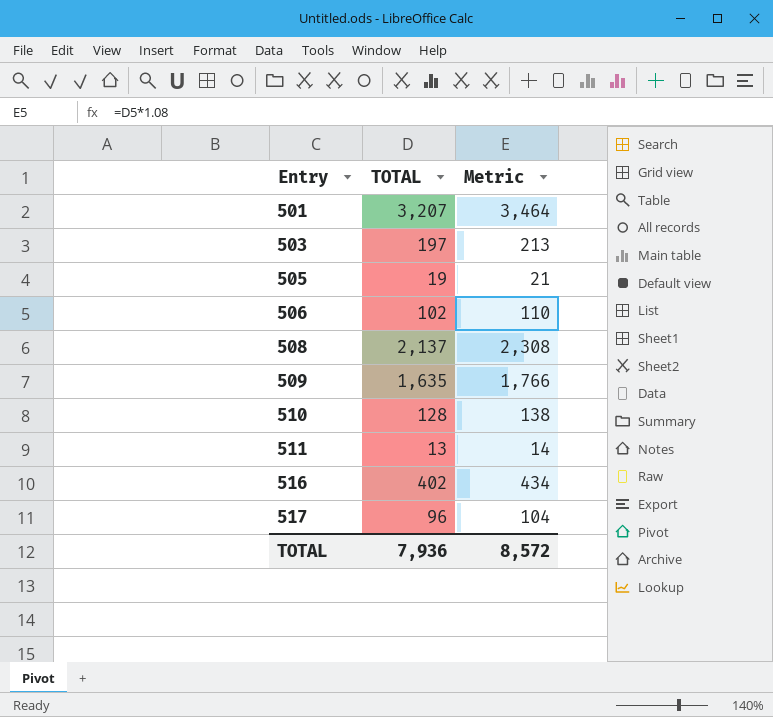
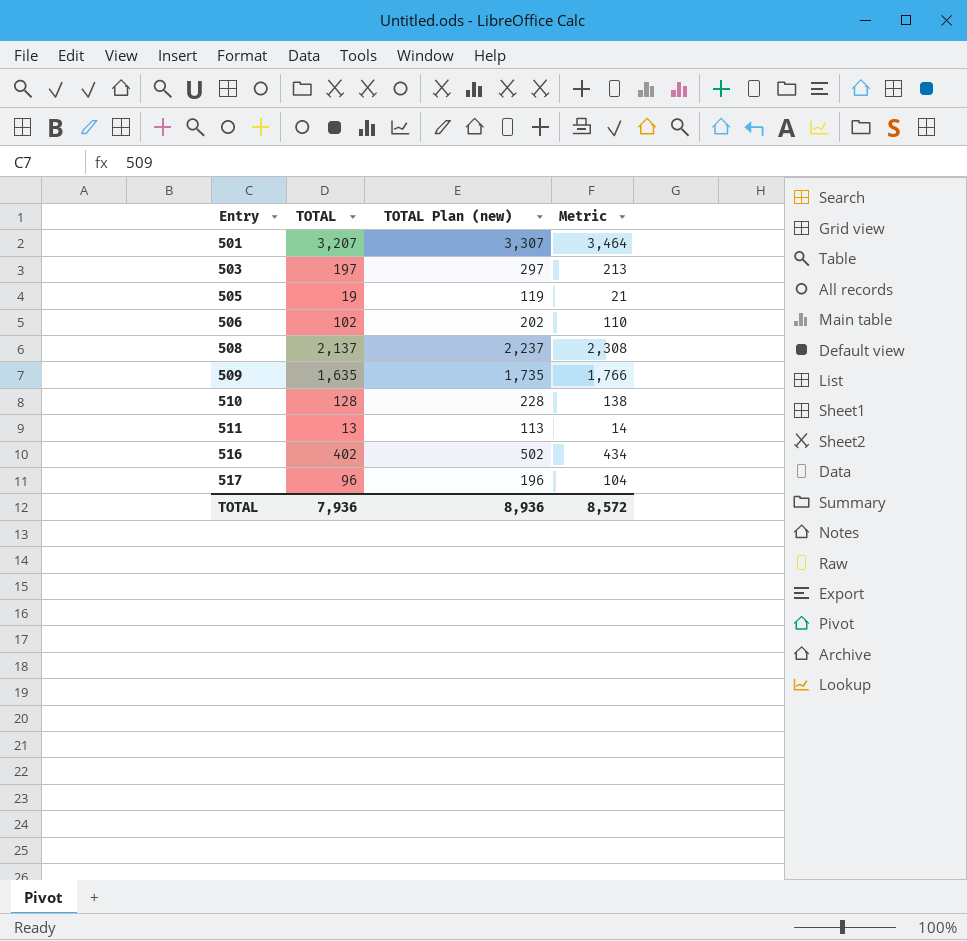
column TOTAL Plan (new) | formula: none -> [TOTAL] + 100

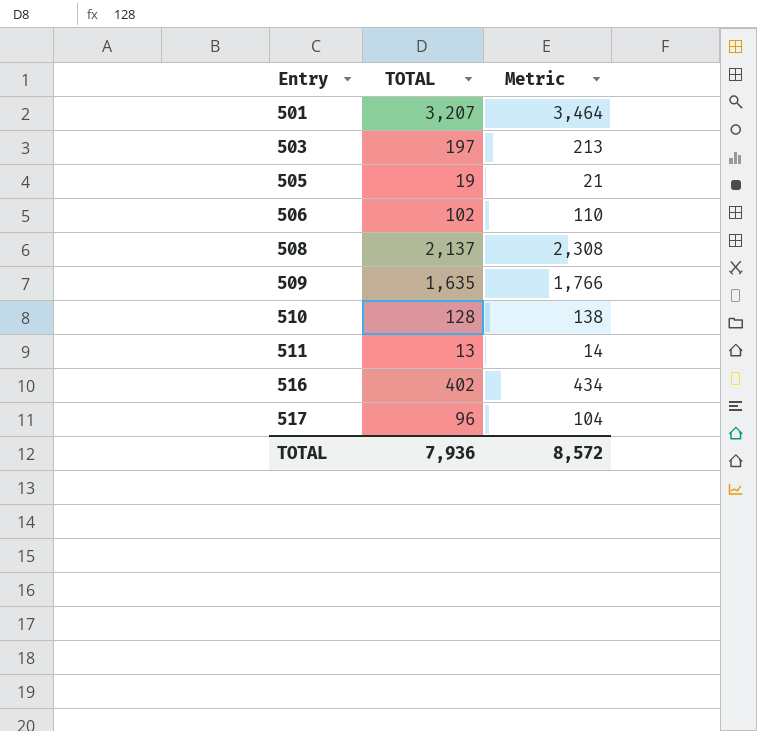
column TOTAL Plan (new) | formula: [TOTAL] + 100 -> none

